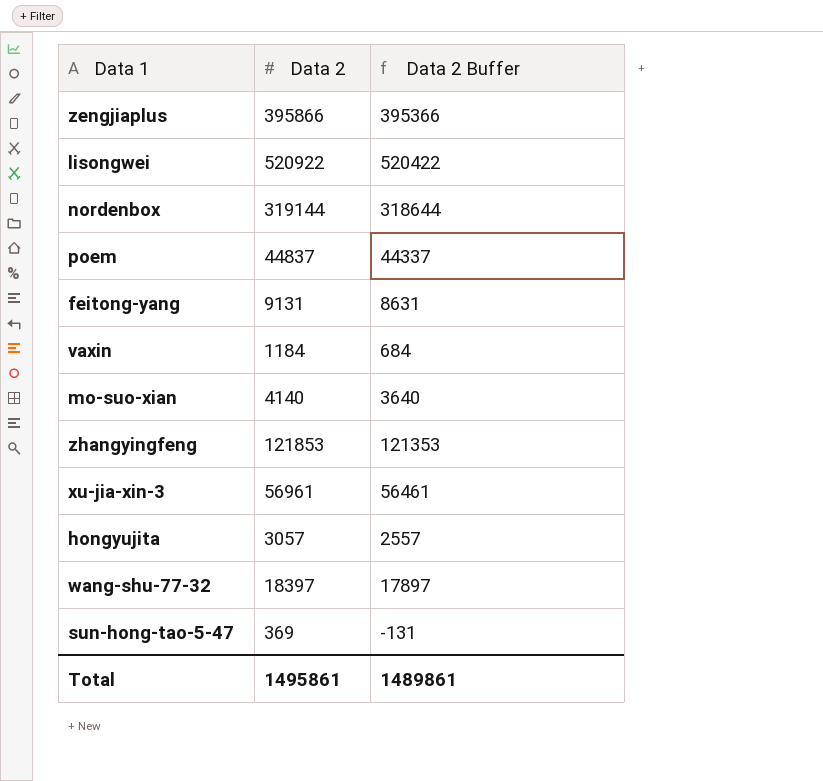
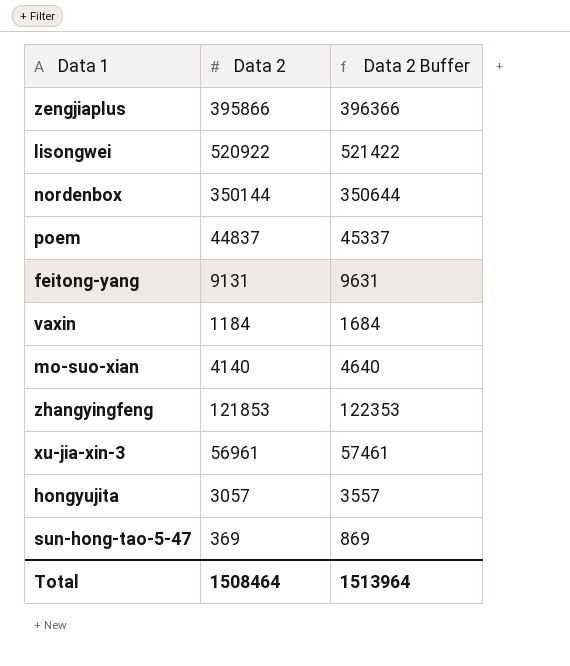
column Data 2 Buffer | formula: [Data 2] - 500 -> [Data 2] + 500
row wang-shu-77-32: 18397 | 17897 -> none
nordenbox | Data 2: 319144 -> 350144
Total | Data 2: 1495861 -> 1508464
Total | Data 2 Buffer: 1489861 -> 1513964

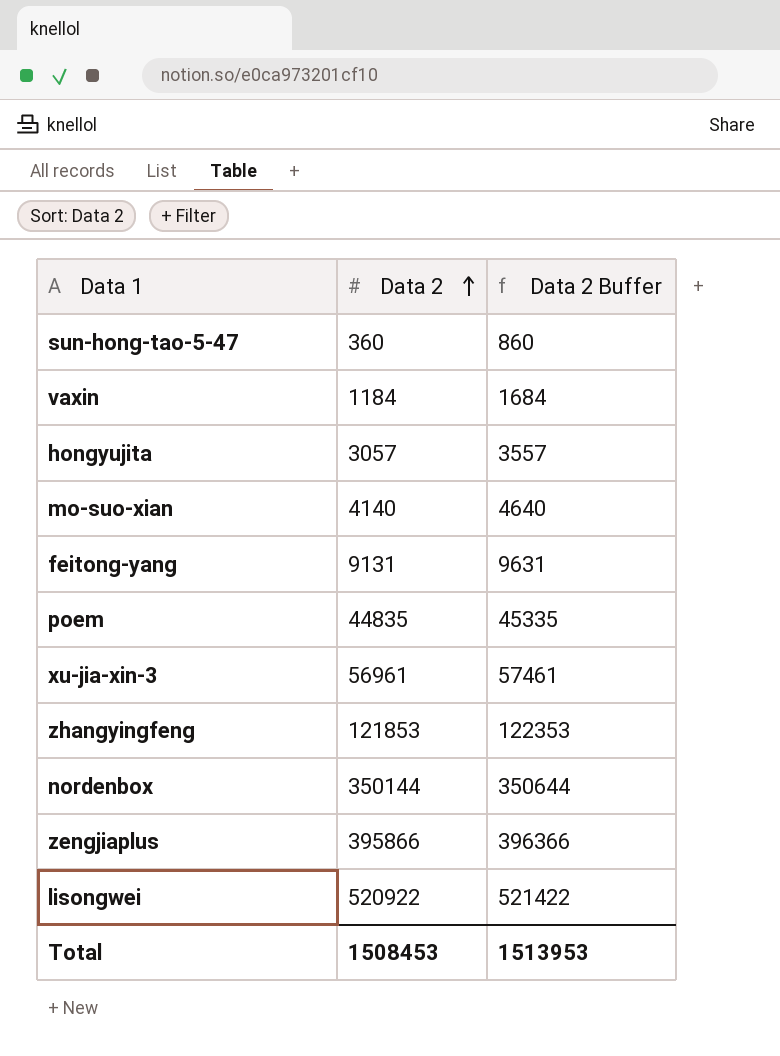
row order: none -> Data 2 ascending
sun-hong-tao-5-47 | Data 2: 369 -> 360
sun-hong-tao-5-47 | Data 2 Buffer: 869 -> 860
poem | Data 2: 44837 -> 44835
poem | Data 2 Buffer: 45337 -> 45335
Total | Data 2: 1508464 -> 1508453
Total | Data 2 Buffer: 1513964 -> 1513953

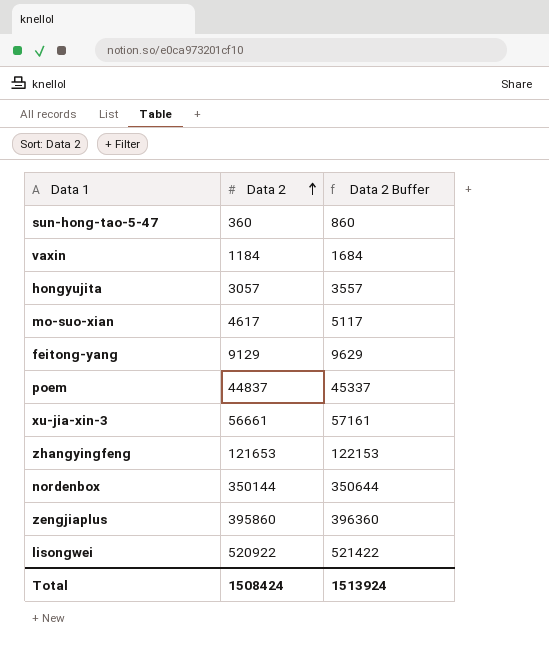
mo-suo-xian | Data 2: 4140 -> 4617
mo-suo-xian | Data 2 Buffer: 4640 -> 5117
feitong-yang | Data 2: 9131 -> 9129
feitong-yang | Data 2 Buffer: 9631 -> 9629
poem | Data 2: 44835 -> 44837
poem | Data 2 Buffer: 45335 -> 45337
xu-jia-xin-3 | Data 2: 56961 -> 56661
xu-jia-xin-3 | Data 2 Buffer: 57461 -> 57161
zhangyingfeng | Data 2: 121853 -> 121653
zhangyingfeng | Data 2 Buffer: 122353 -> 122153
zengjiaplus | Data 2: 395866 -> 395860
zengjiaplus | Data 2 Buffer: 396366 -> 396360
Total | Data 2: 1508453 -> 1508424
Total | Data 2 Buffer: 1513953 -> 1513924

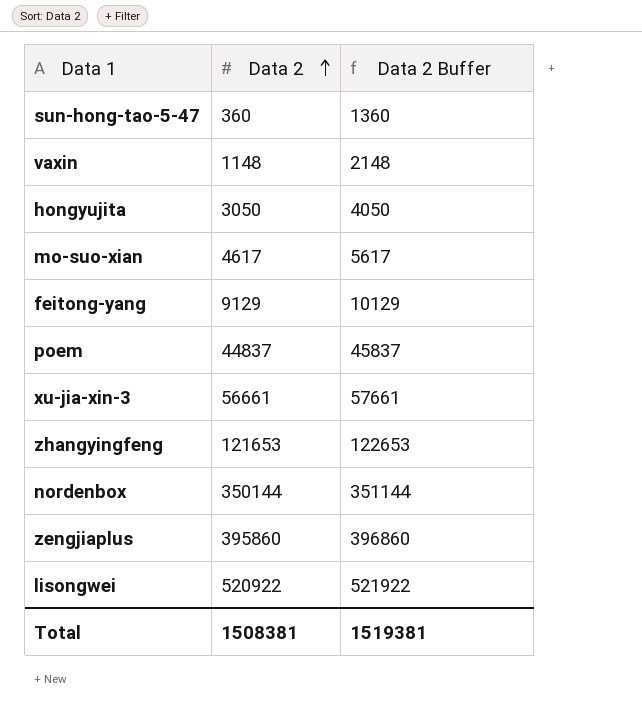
column Data 2 Buffer | formula: [Data 2] + 500 -> [Data 2] + 1000
vaxin | Data 2: 1184 -> 1148
hongyujita | Data 2: 3057 -> 3050
Total | Data 2: 1508424 -> 1508381
Total | Data 2 Buffer: 1513924 -> 1519381

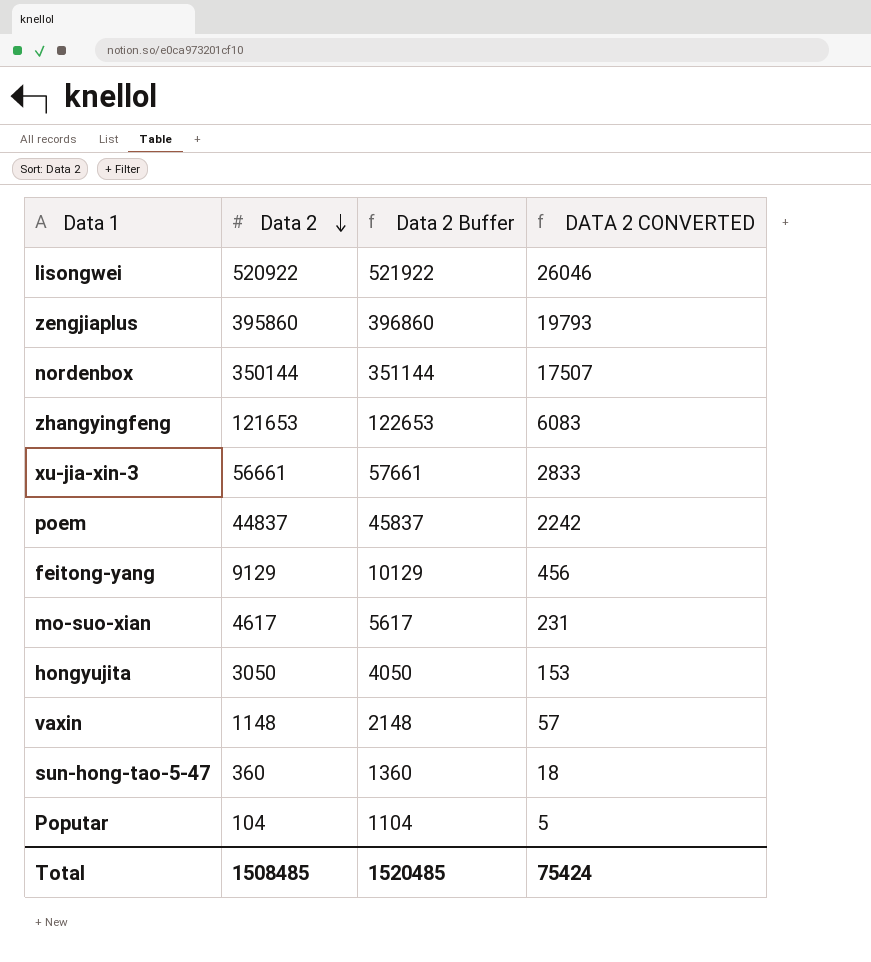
row order: Data 2 ascending -> Data 2 descending
column DATA 2 CONVERTED | formula: none -> [Data 2] * 0.05
row Poputar: none -> 104 | 1104 | 5
Total | Data 2: 1508381 -> 1508485
Total | Data 2 Buffer: 1519381 -> 1520485

